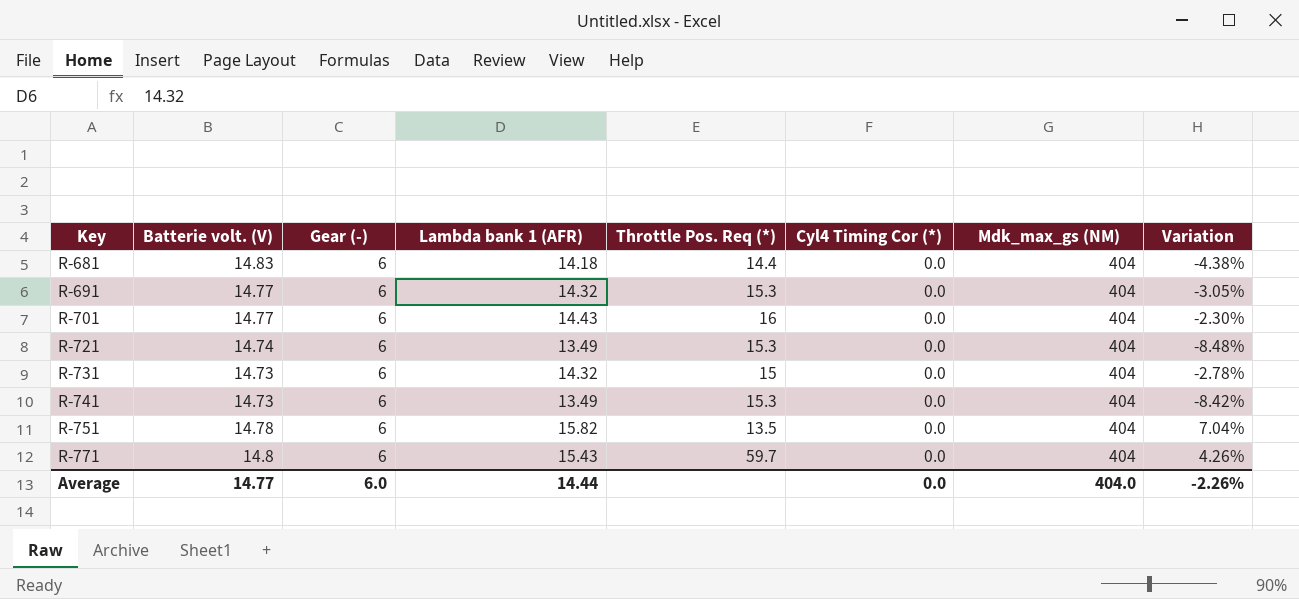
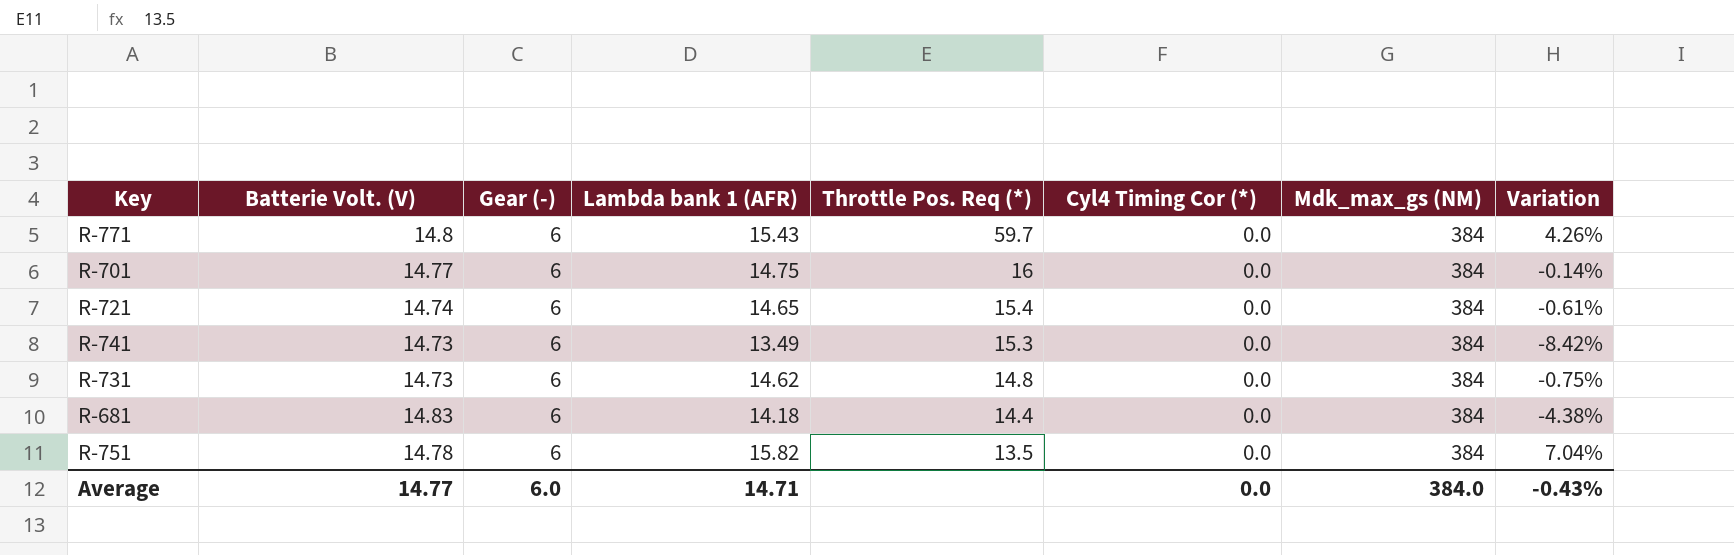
row order: Key ascending -> Throttle Pos. Req (*) descending
column name: Batterie volt. (V) -> Batterie Volt. (V)
row R-691: 14.77 | 6 | 14.32 | 15.3 | 0.0 | 404 | -3.05% -> none
R-771 | Mdk_max_gs (NM): 404 -> 384
R-701 | Lambda bank 1 (AFR): 14.43 -> 14.75
R-701 | Mdk_max_gs (NM): 404 -> 384
R-701 | Variation: -2.30% -> -0.14%
R-721 | Lambda bank 1 (AFR): 13.49 -> 14.65
R-721 | Throttle Pos. Req (*): 15.3 -> 15.4
R-721 | Mdk_max_gs (NM): 404 -> 384
R-721 | Variation: -8.48% -> -0.61%
R-741 | Mdk_max_gs (NM): 404 -> 384
R-731 | Lambda bank 1 (AFR): 14.32 -> 14.62
R-731 | Throttle Pos. Req (*): 15 -> 14.8
R-731 | Mdk_max_gs (NM): 404 -> 384
R-731 | Variation: -2.78% -> -0.75%
R-681 | Mdk_max_gs (NM): 404 -> 384
R-751 | Mdk_max_gs (NM): 404 -> 384
Average | Lambda bank 1 (AFR): 14.44 -> 14.71
Average | Mdk_max_gs (NM): 404.0 -> 384.0
Average | Variation: -2.26% -> -0.43%

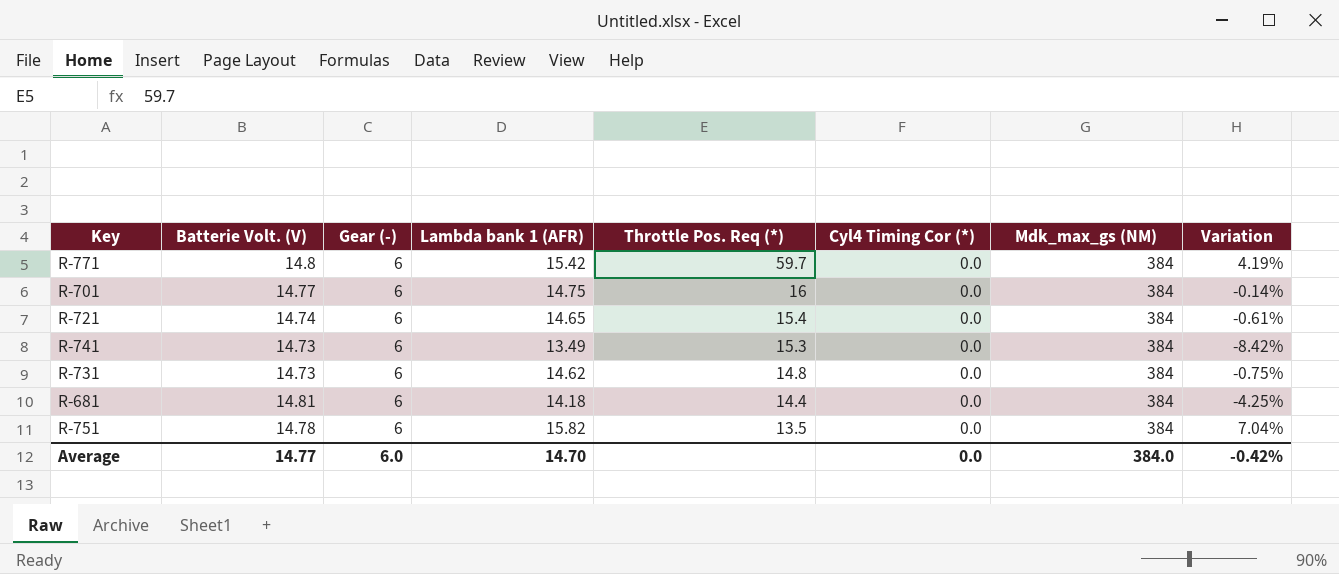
R-771 | Lambda bank 1 (AFR): 15.43 -> 15.42
R-771 | Variation: 4.26% -> 4.19%
R-681 | Batterie Volt. (V): 14.83 -> 14.81
R-681 | Variation: -4.38% -> -4.25%
Average | Lambda bank 1 (AFR): 14.71 -> 14.70
Average | Variation: -0.43% -> -0.42%

